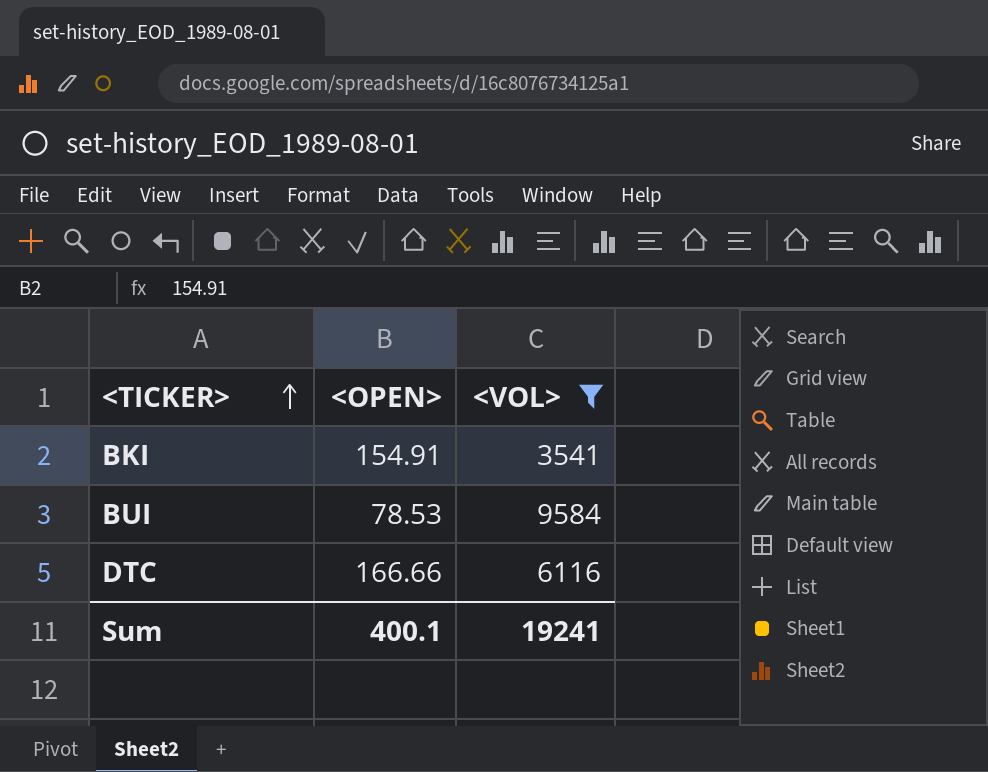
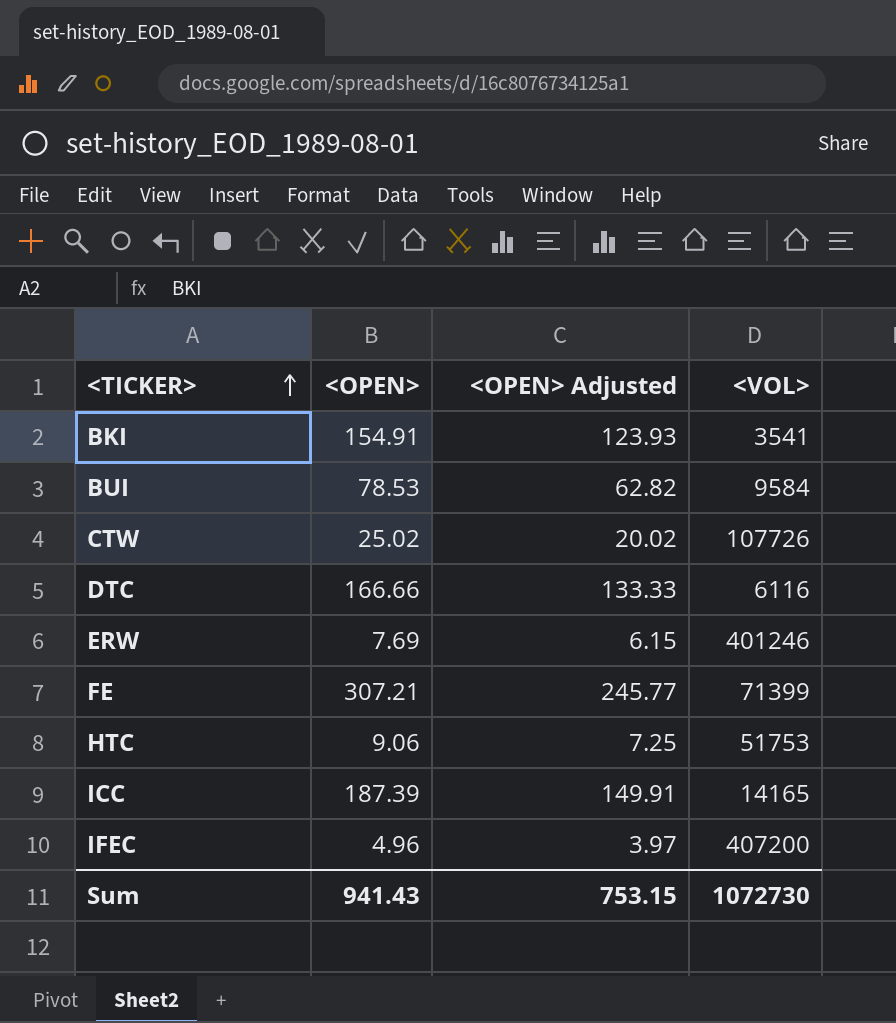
filter: <VOL> <= 9584 -> none
column <OPEN> Adjusted | formula: none -> [<OPEN>] * 0.8
Sum | <OPEN>: 400.1 -> 941.43
Sum | <VOL>: 19241 -> 1072730

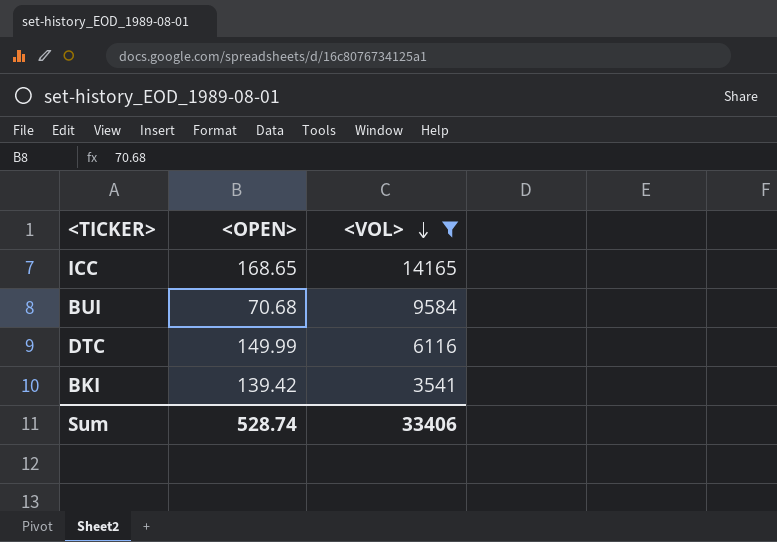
filter: none -> <VOL> <= 14165
row order: <TICKER> ascending -> <VOL> descending
column <OPEN> Adjusted | formula: [<OPEN>] * 0.8 -> none
ICC | <OPEN>: 187.39 -> 168.65
BUI | <OPEN>: 78.53 -> 70.68
DTC | <OPEN>: 166.66 -> 149.99
BKI | <OPEN>: 154.91 -> 139.42
Sum | <OPEN>: 941.43 -> 528.74
Sum | <VOL>: 1072730 -> 33406

